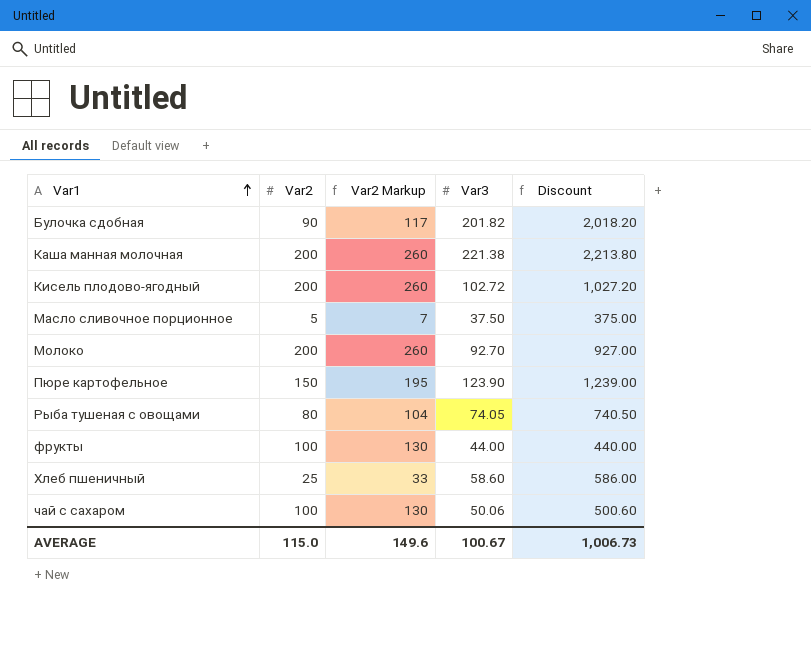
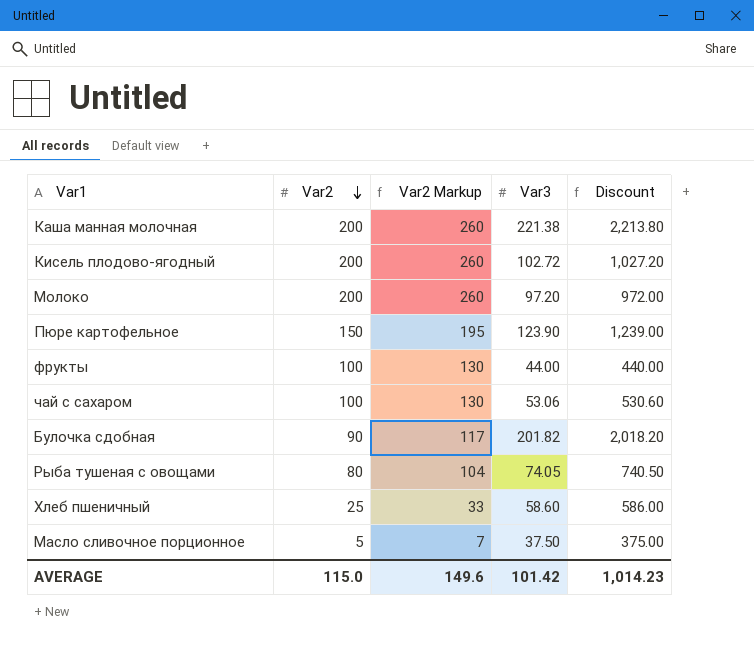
row order: Var1 ascending -> Var2 descending
Молоко | Var3: 92.70 -> 97.20
Молоко | Discount: 927.00 -> 972.00
чай с сахаром | Var3: 50.06 -> 53.06
чай с сахаром | Discount: 500.60 -> 530.60
AVERAGE | Var3: 100.67 -> 101.42
AVERAGE | Discount: 1,006.73 -> 1,014.23

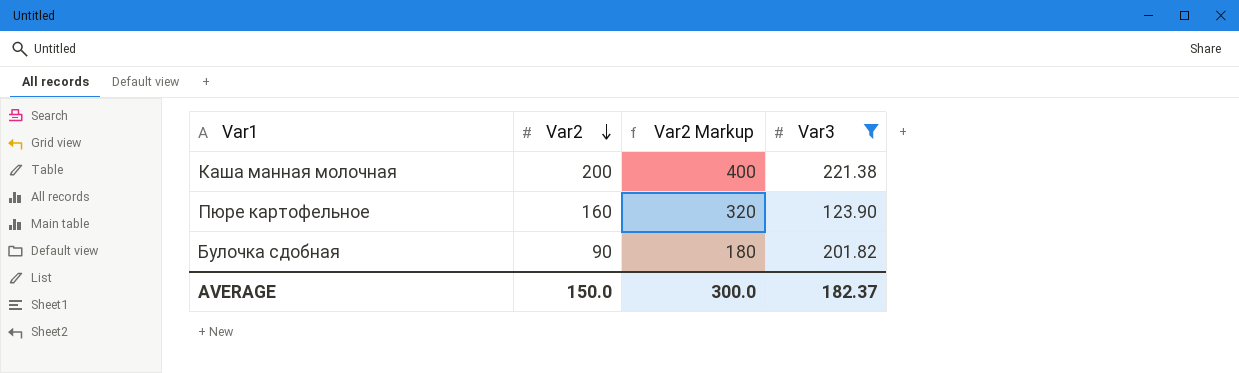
filter: none -> Var3 >= 123.90
column Discount | formula: [Var3] * 10 -> none
column Var2 Markup | formula: [Var2] * 1.3 -> [Var2] * 2
Пюре картофельное | Var2: 150 -> 160
AVERAGE | Var2: 115.0 -> 150.0
AVERAGE | Var2 Markup: 149.6 -> 300.0
AVERAGE | Var3: 101.42 -> 182.37

